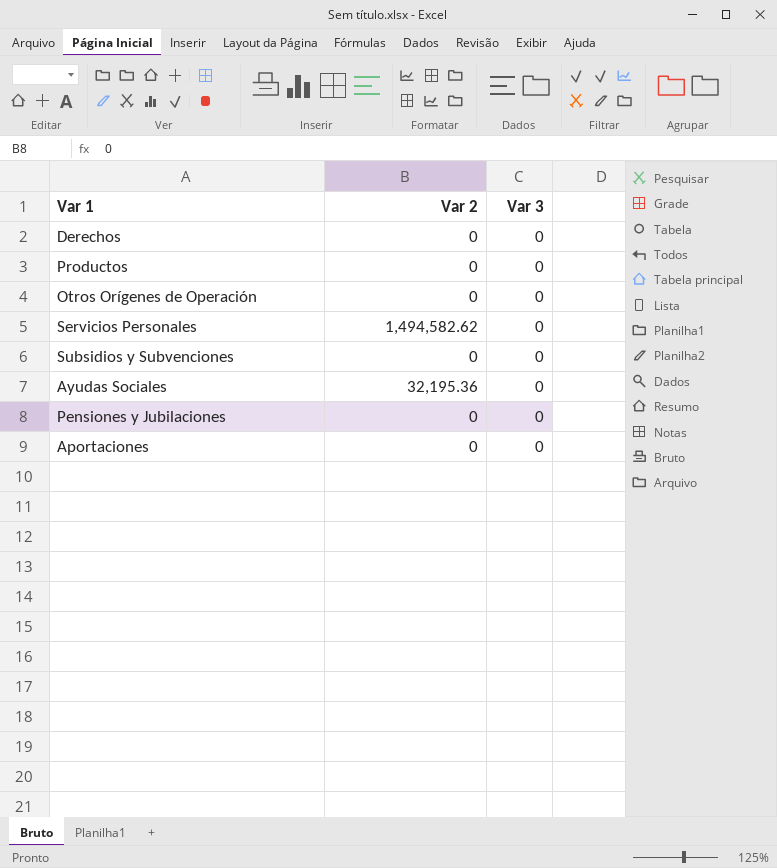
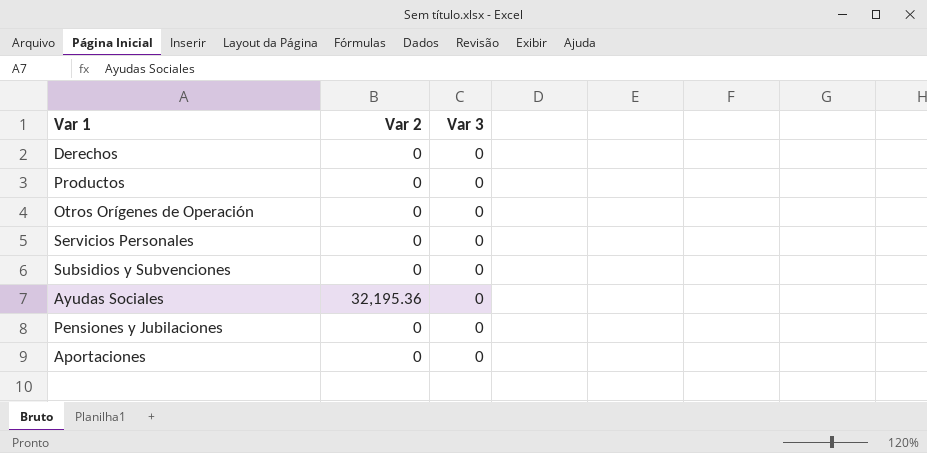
Servicios Personales | Var 2: 1,494,582.62 -> 0

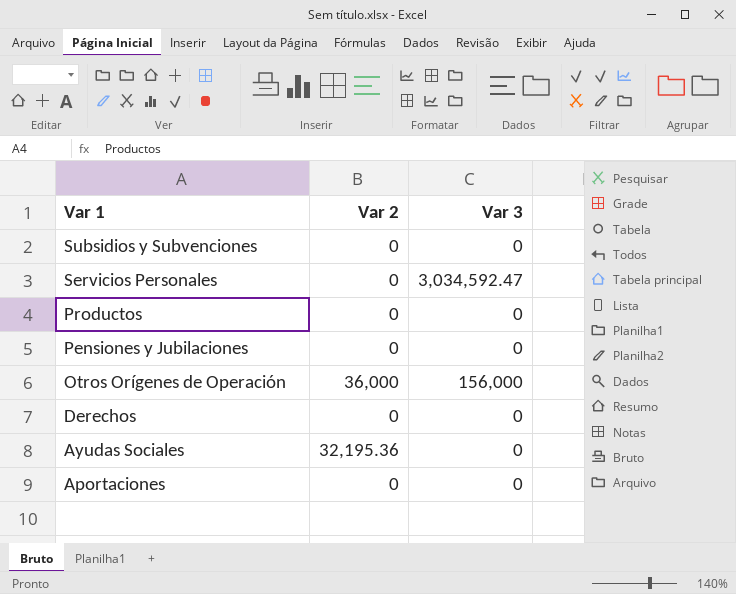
row order: none -> Var 1 descending
Servicios Personales | Var 3: 0 -> 3,034,592.47
Otros Orígenes de Operación | Var 2: 0 -> 36,000
Otros Orígenes de Operación | Var 3: 0 -> 156,000

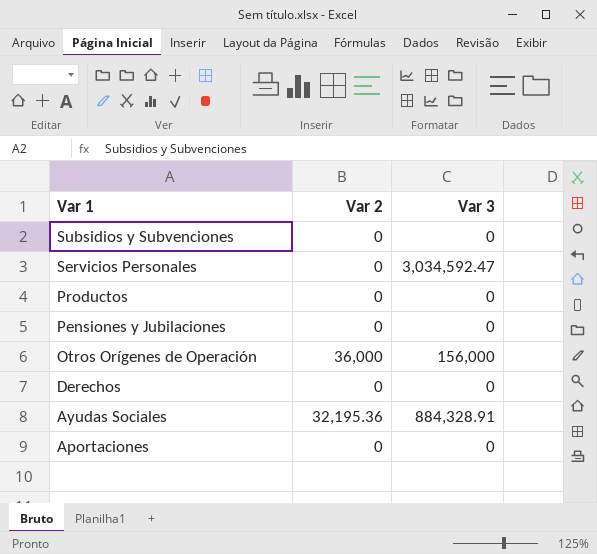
Ayudas Sociales | Var 3: 0 -> 884,328.91

